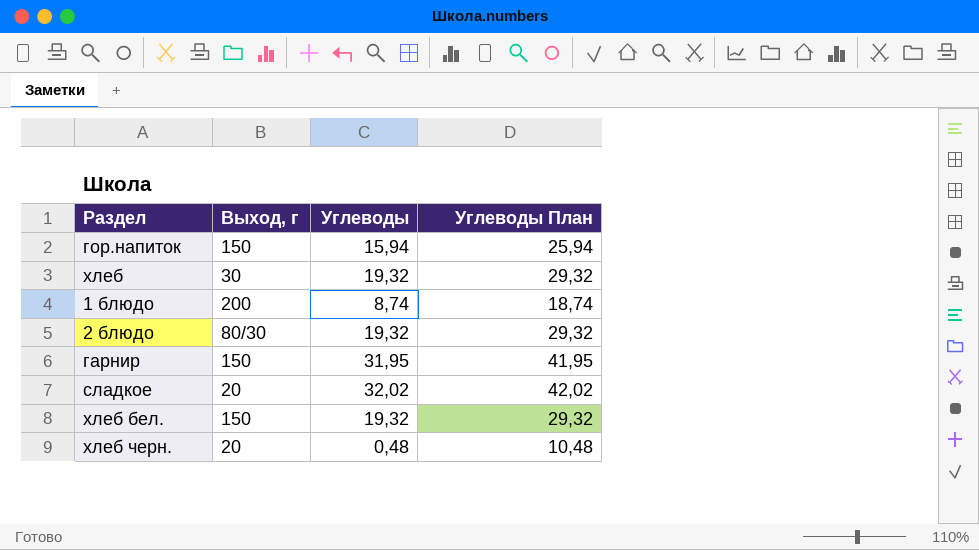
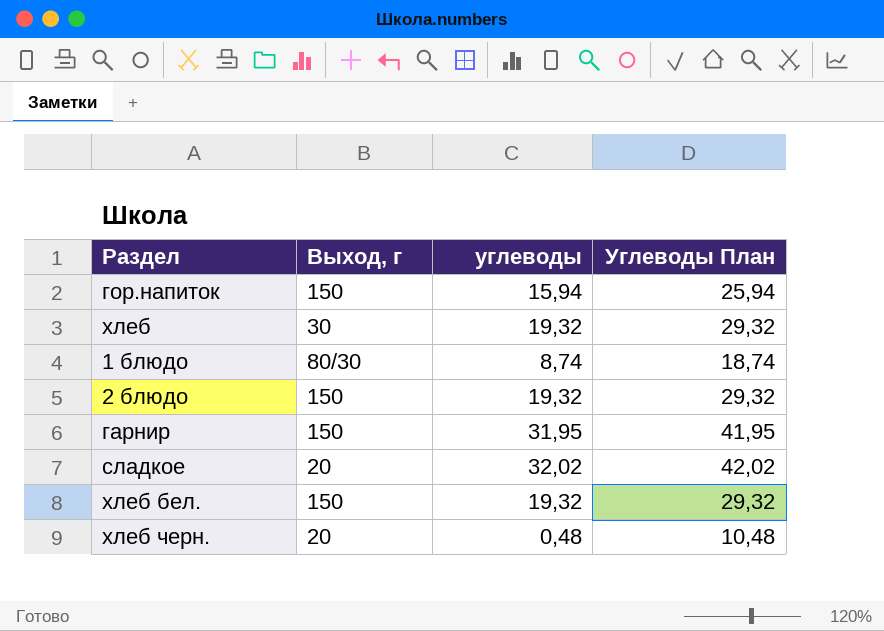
column name: Углеводы -> углеводы
1 блюдо | Выход, г: 200 -> 80/30
2 блюдо | Выход, г: 80/30 -> 150

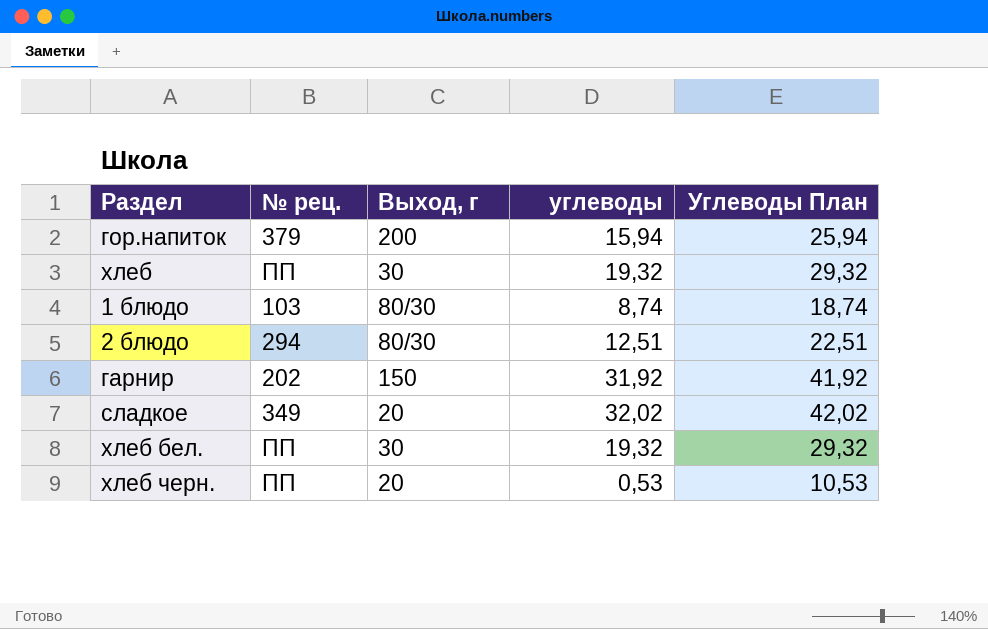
column № рец. | position: none -> 2
гор.напиток | Выход, г: 150 -> 200
2 блюдо | Выход, г: 150 -> 80/30
2 блюдо | углеводы: 19,32 -> 12,51
2 блюдо | Углеводы План: 29,32 -> 22,51
гарнир | углеводы: 31,95 -> 31,92
гарнир | Углеводы План: 41,95 -> 41,92
хлеб бел. | Выход, г: 150 -> 30
хлеб черн. | углеводы: 0,48 -> 0,53
хлеб черн. | Углеводы План: 10,48 -> 10,53

